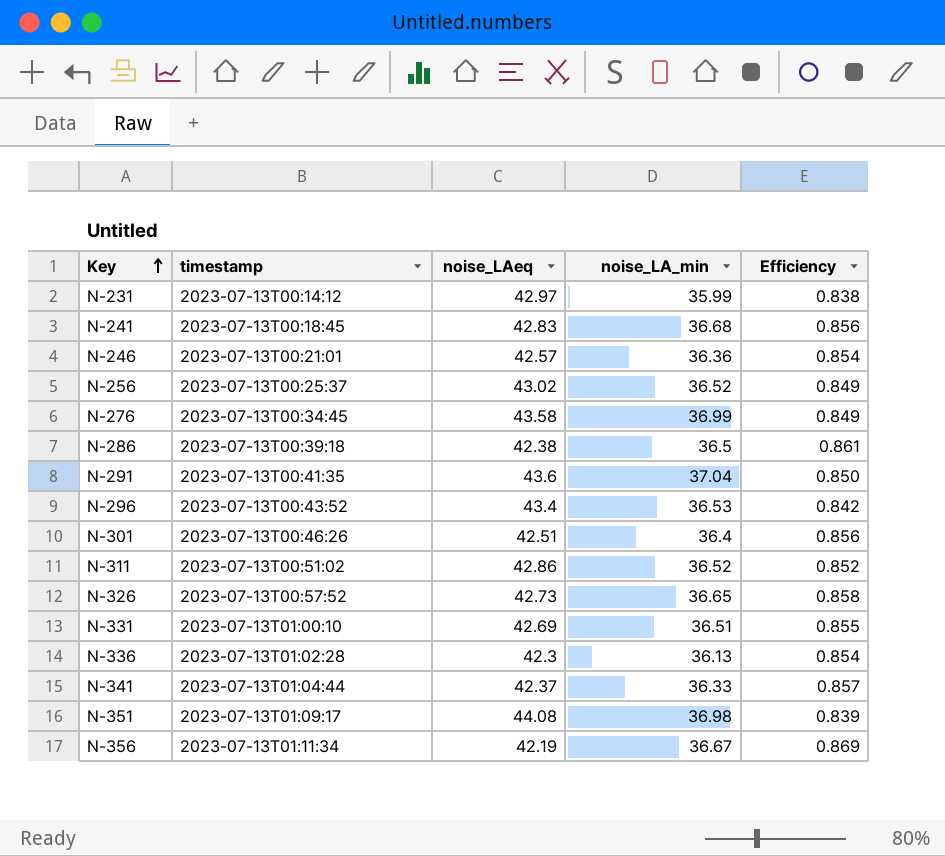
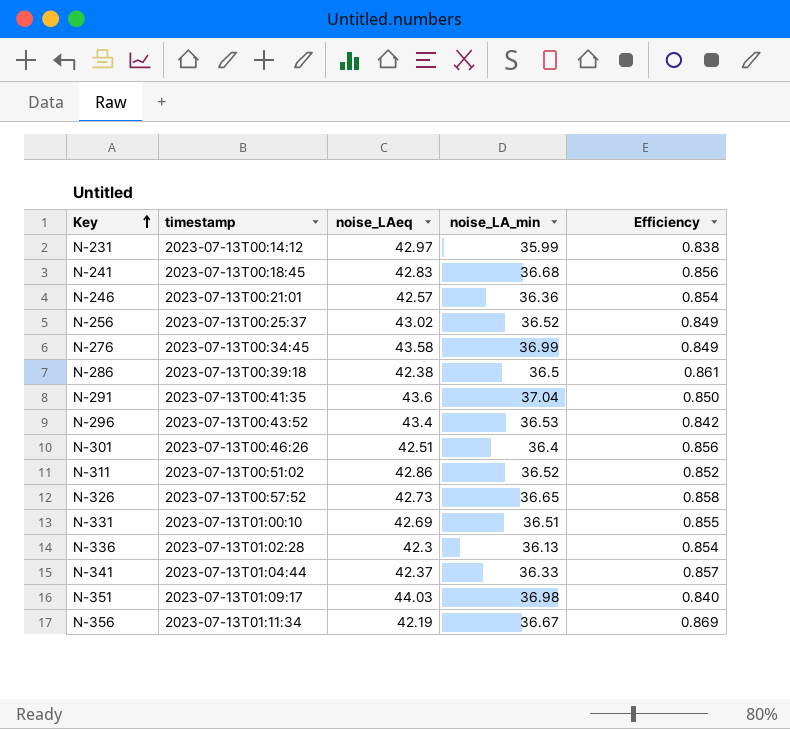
N-351 | noise_LAeq: 44.08 -> 44.03
N-351 | Efficiency: 0.839 -> 0.840

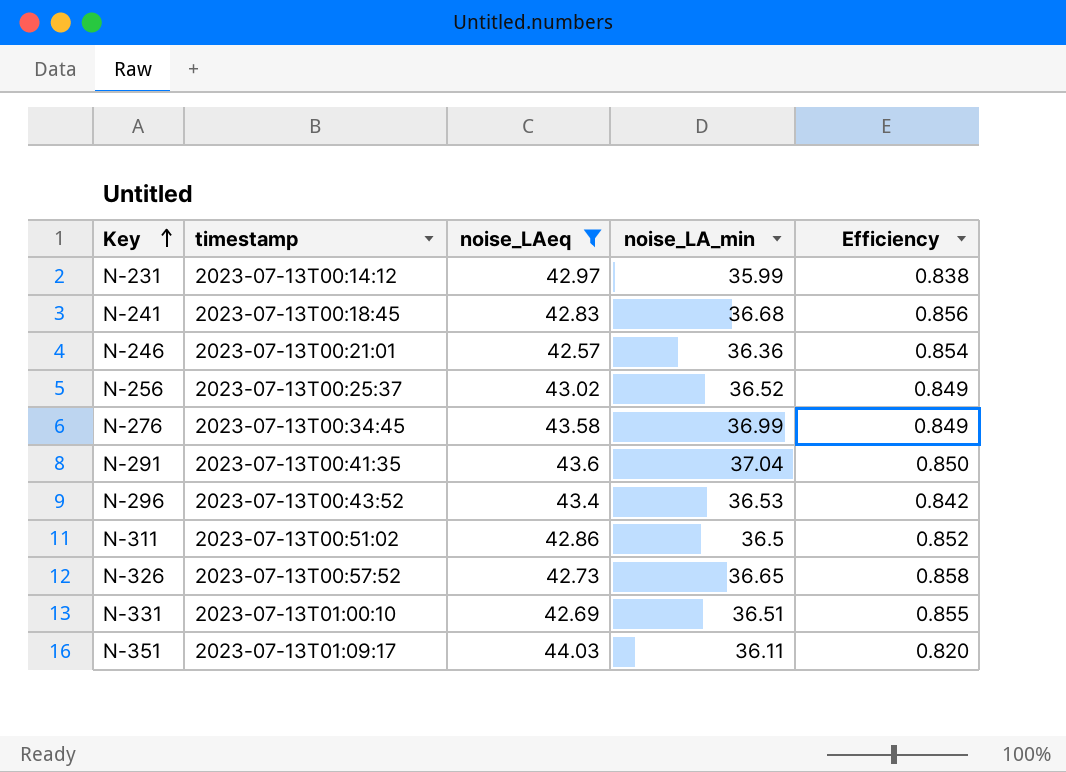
filter: none -> noise_LAeq >= 42.57
N-311 | noise_LA_min: 36.52 -> 36.5
N-351 | noise_LA_min: 36.98 -> 36.11
N-351 | Efficiency: 0.840 -> 0.820

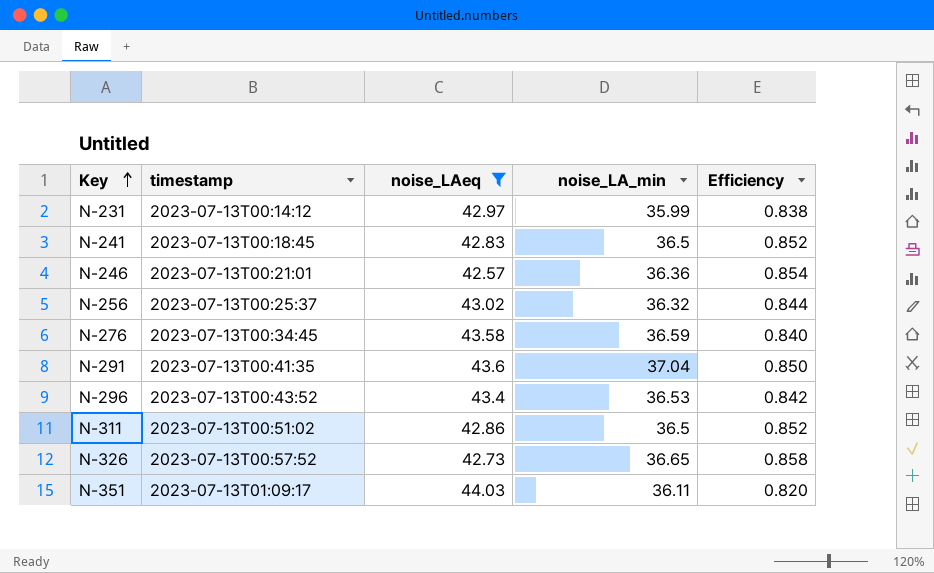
row N-331: 2023-07-13T01:00:10 | 42.69 | 36.51 | 0.855 -> none
N-241 | noise_LA_min: 36.68 -> 36.5
N-241 | Efficiency: 0.856 -> 0.852
N-256 | noise_LA_min: 36.52 -> 36.32
N-256 | Efficiency: 0.849 -> 0.844
N-276 | noise_LA_min: 36.99 -> 36.59
N-276 | Efficiency: 0.849 -> 0.840

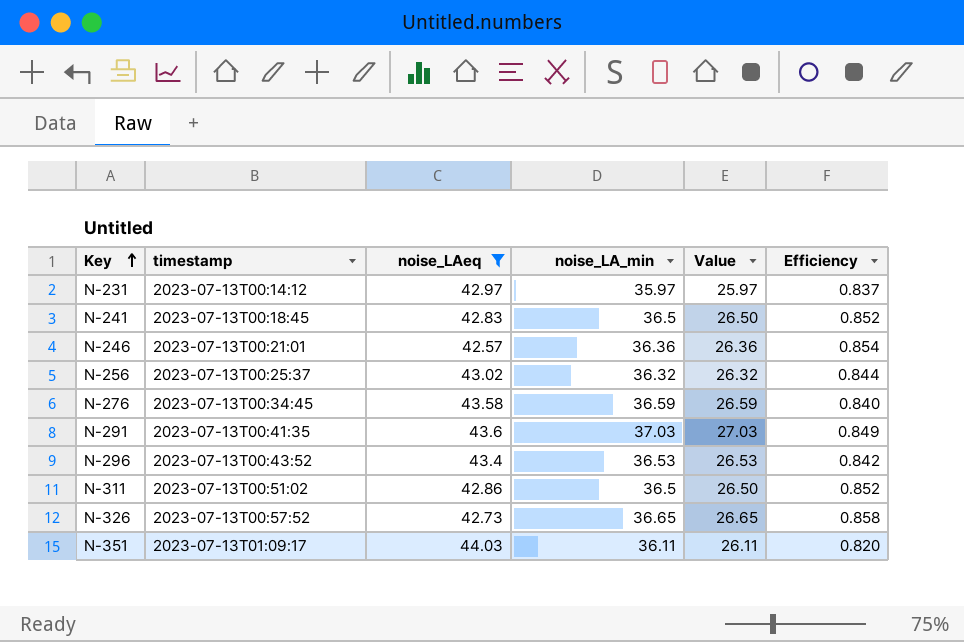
column Value | formula: none -> [noise_LA_min] - 10
N-231 | noise_LA_min: 35.99 -> 35.97
N-231 | Efficiency: 0.838 -> 0.837
N-291 | noise_LA_min: 37.04 -> 37.03
N-291 | Efficiency: 0.850 -> 0.849

